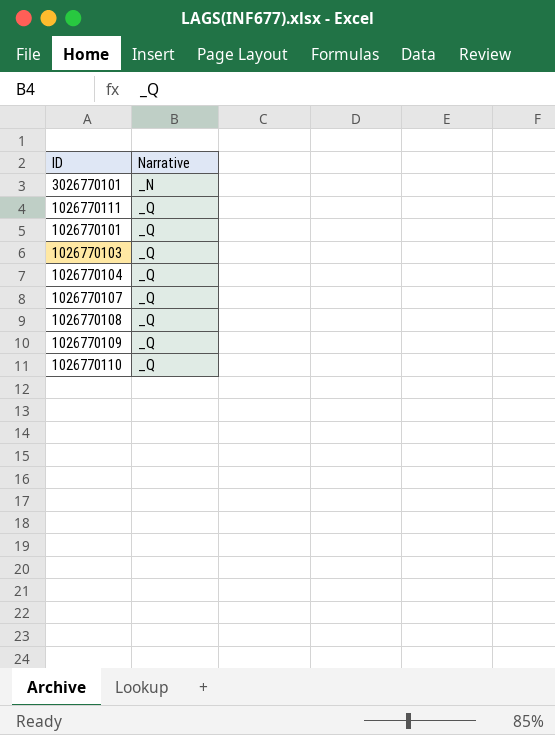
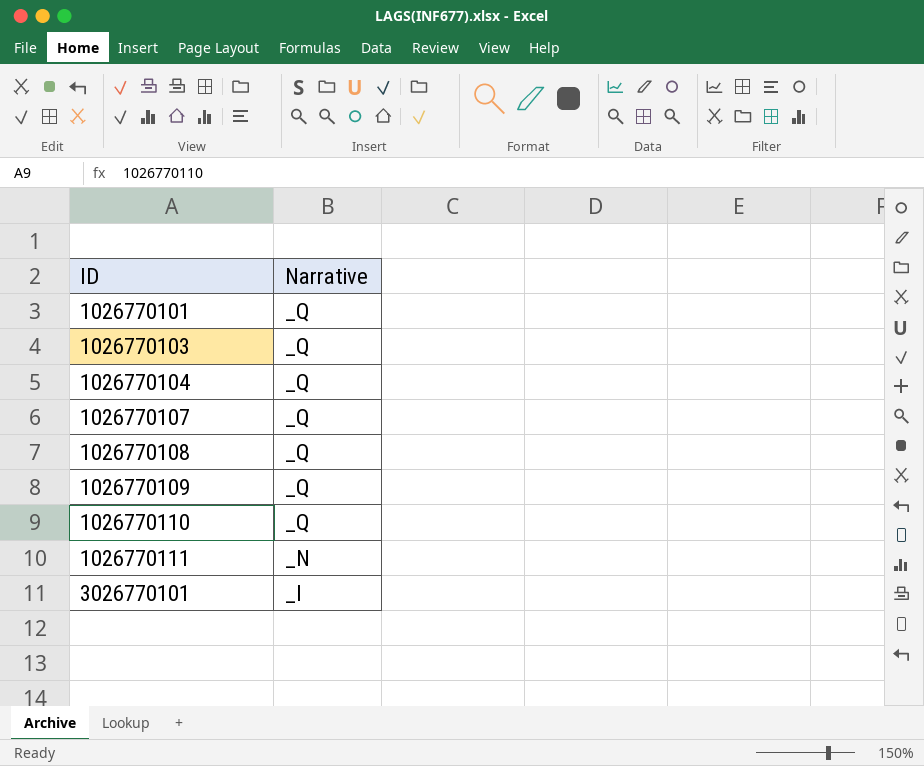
row order: Narrative ascending -> ID ascending
1026770111 | Narrative: _Q -> _N
3026770101 | Narrative: _N -> _I

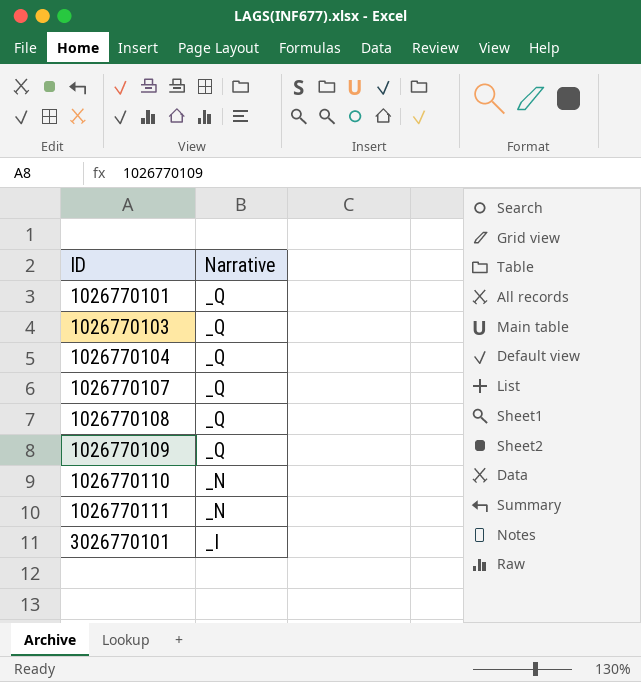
1026770110 | Narrative: _Q -> _N

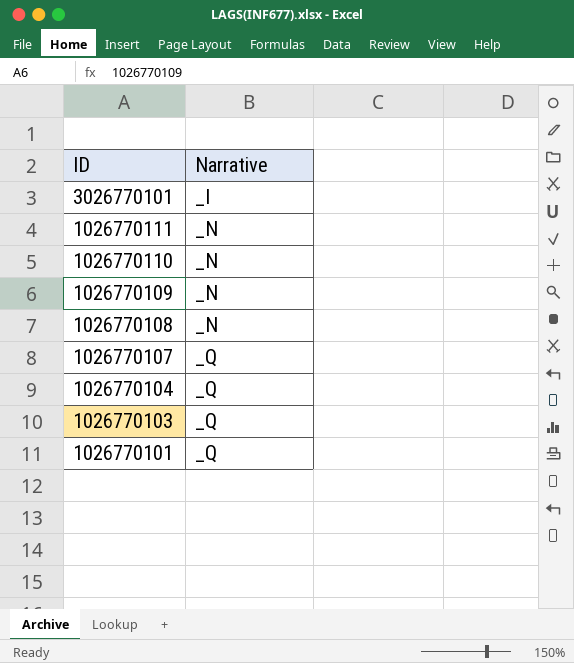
row order: ID ascending -> ID descending
1026770109 | Narrative: _Q -> _N
1026770108 | Narrative: _Q -> _N

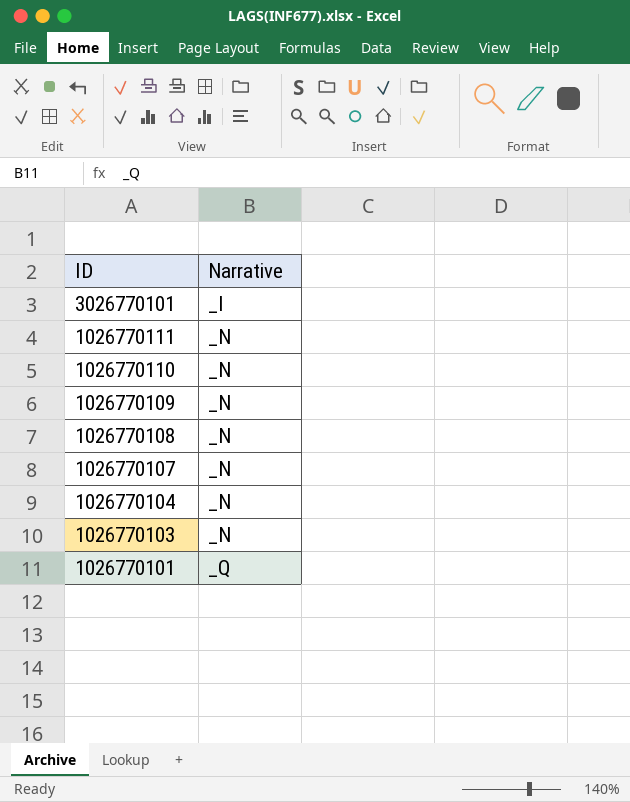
1026770107 | Narrative: _Q -> _N
1026770104 | Narrative: _Q -> _N
1026770103 | Narrative: _Q -> _N

